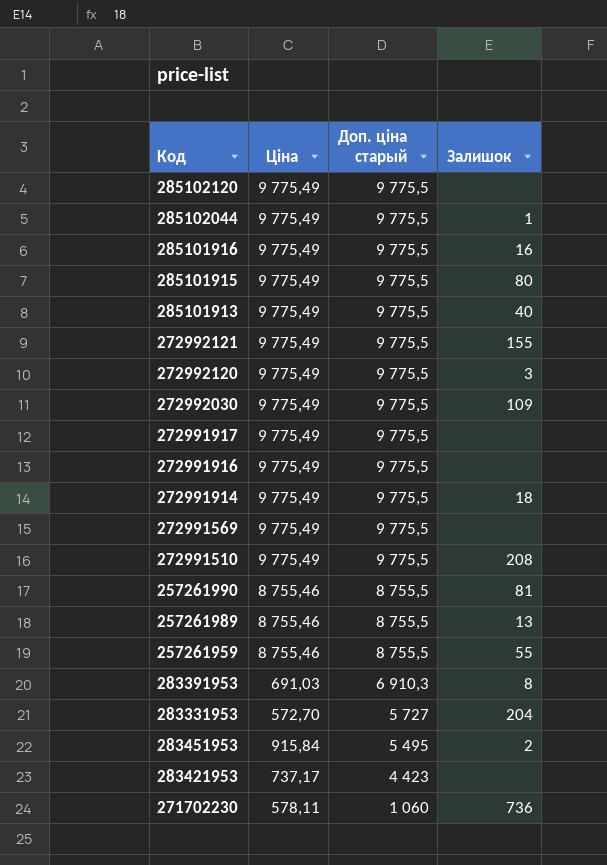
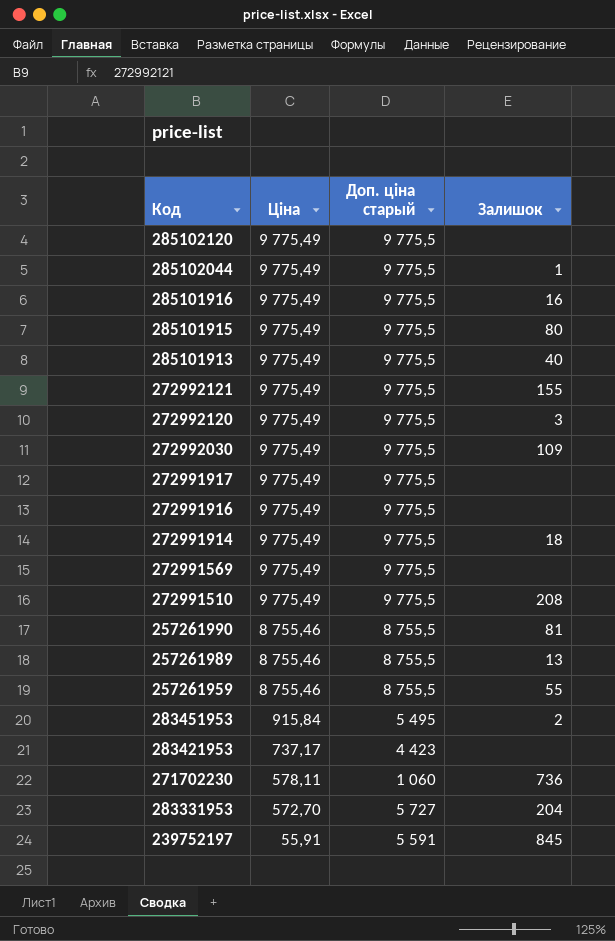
row order: Доп. ціна старый descending -> Ціна descending
row 283391953: 691,03 | 6 910,3 | 8 -> none
row 239752197: none -> 55,91 | 5 591 | 845

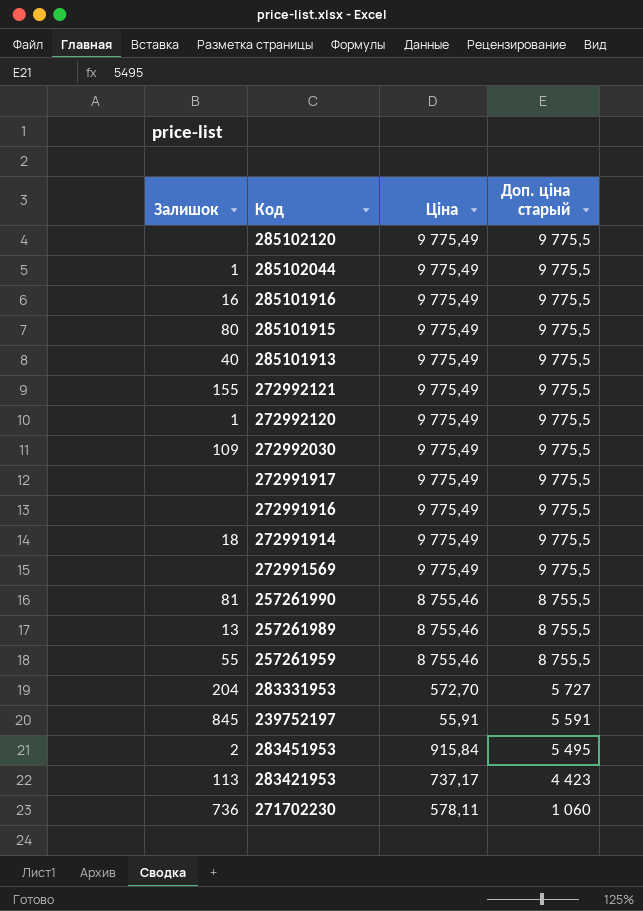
row order: Ціна descending -> Доп. ціна старый descending
column Залишок | position: 4 -> 1
row 272991510: 9 775,49 | 9 775,5 | 208 -> none
272992120 | Залишок: 3 -> 1
283421953 | Залишок: none -> 113

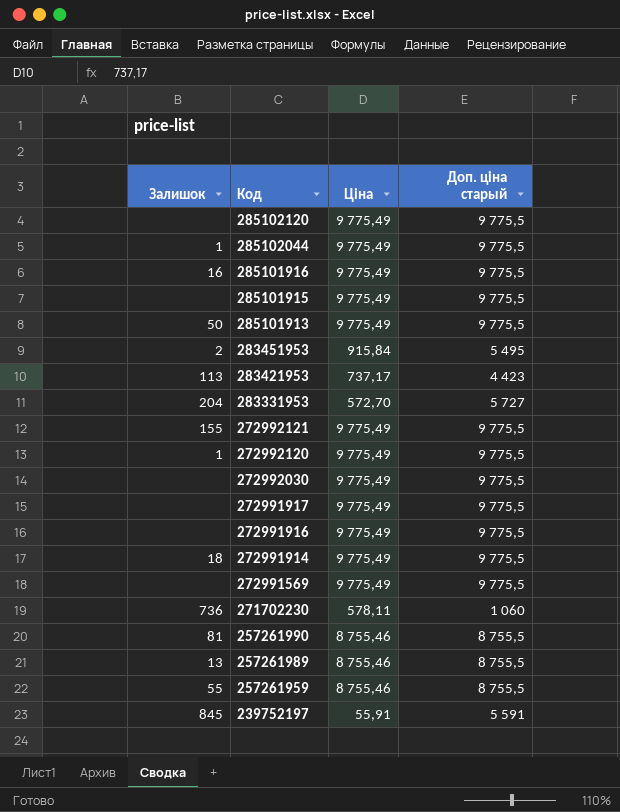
row order: Доп. ціна старый descending -> Код descending
285101915 | Залишок: 80 -> none
285101913 | Залишок: 40 -> 50
272992030 | Залишок: 109 -> none

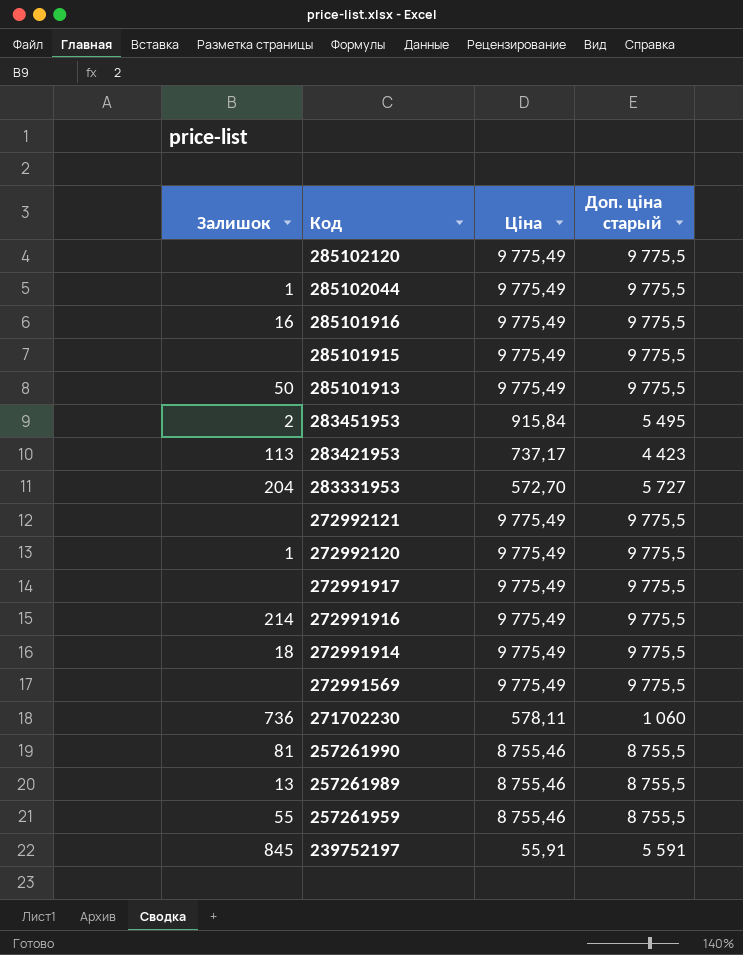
row 272992030: none | 9 775,49 | 9 775,5 -> none
272992121 | Залишок: 155 -> none
272991916 | Залишок: none -> 214

